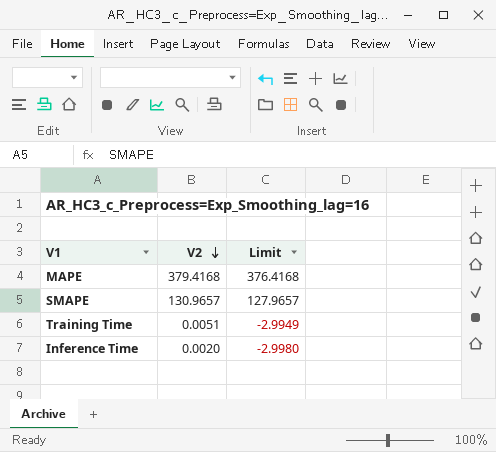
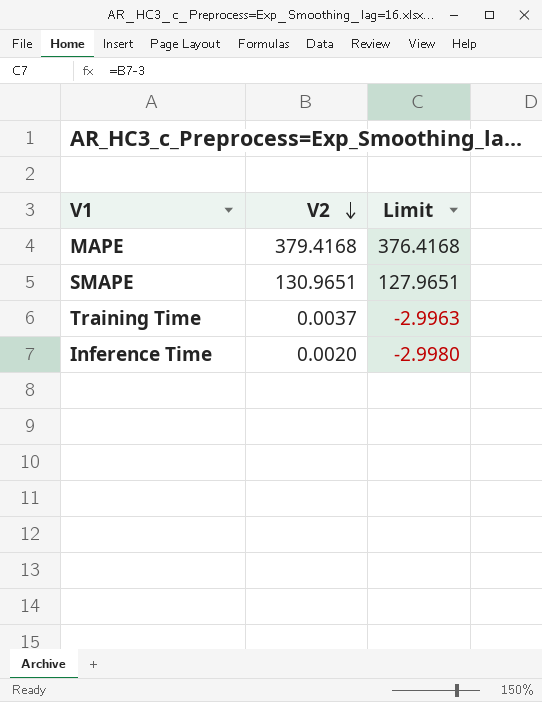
SMAPE | V2: 130.9657 -> 130.9651
SMAPE | Limit: 127.9657 -> 127.9651
Training Time | V2: 0.0051 -> 0.0037
Training Time | Limit: -2.9949 -> -2.9963

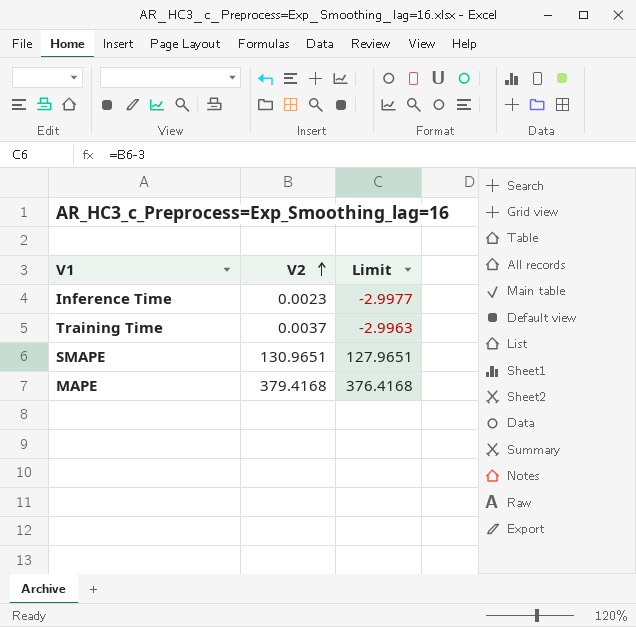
row order: V2 descending -> V2 ascending
Inference Time | V2: 0.0020 -> 0.0023
Inference Time | Limit: -2.9980 -> -2.9977

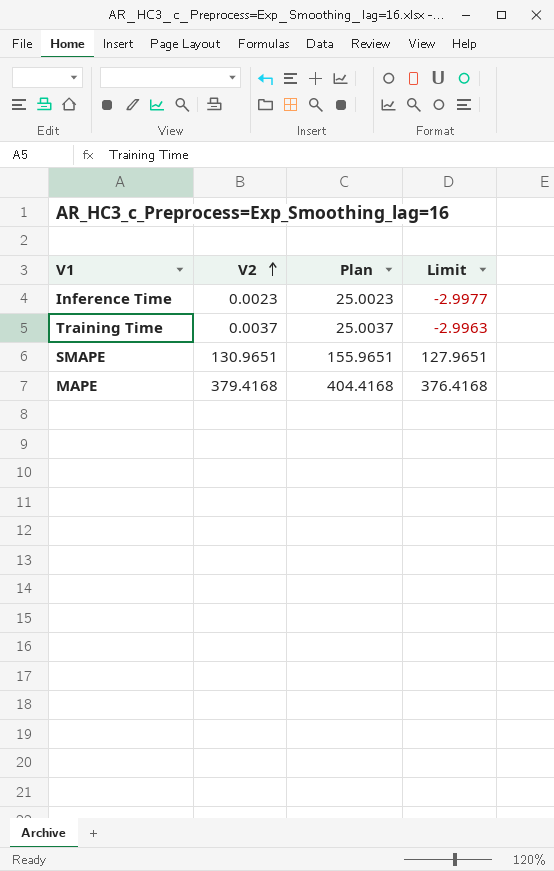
column Plan | formula: none -> [V2] + 25

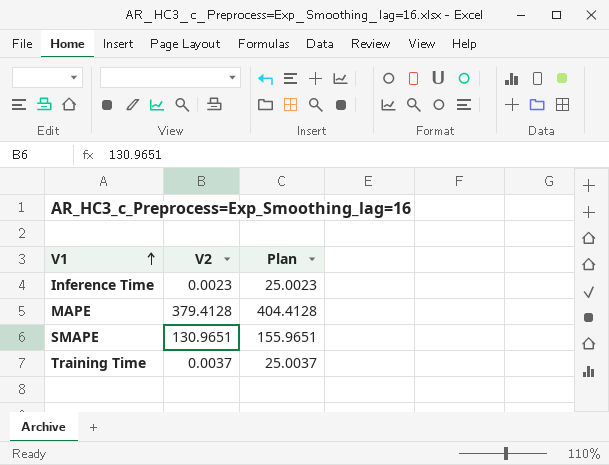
row order: V2 ascending -> V1 ascending
column Limit | formula: [V2] - 3 -> none
MAPE | V2: 379.4168 -> 379.4128
MAPE | Plan: 404.4168 -> 404.4128

